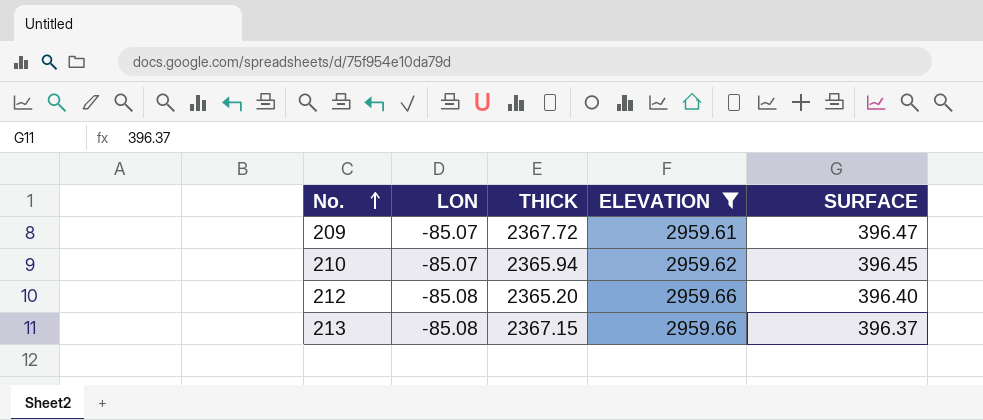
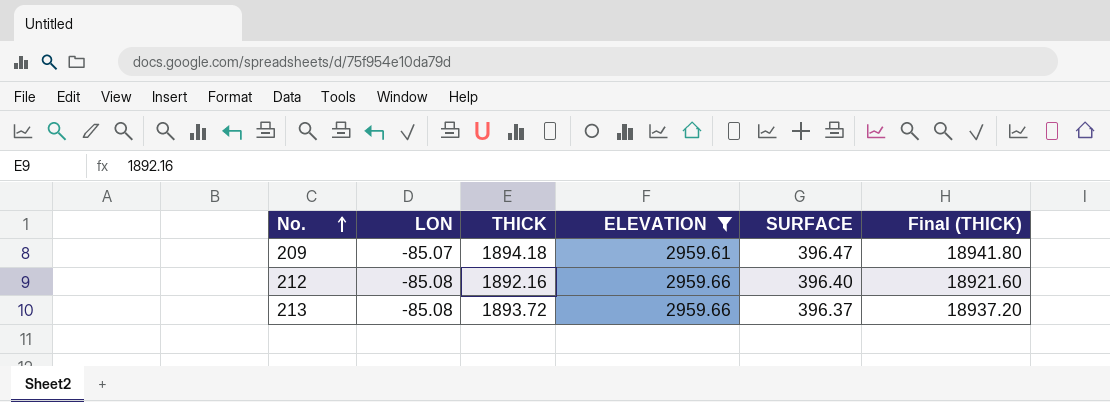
column Final (THICK) | formula: none -> [THICK] * 10
row 210: -85.07 | 2365.94 | 2959.62 | 396.45 -> none
209 | THICK: 2367.72 -> 1894.18
212 | THICK: 2365.20 -> 1892.16
213 | THICK: 2367.15 -> 1893.72

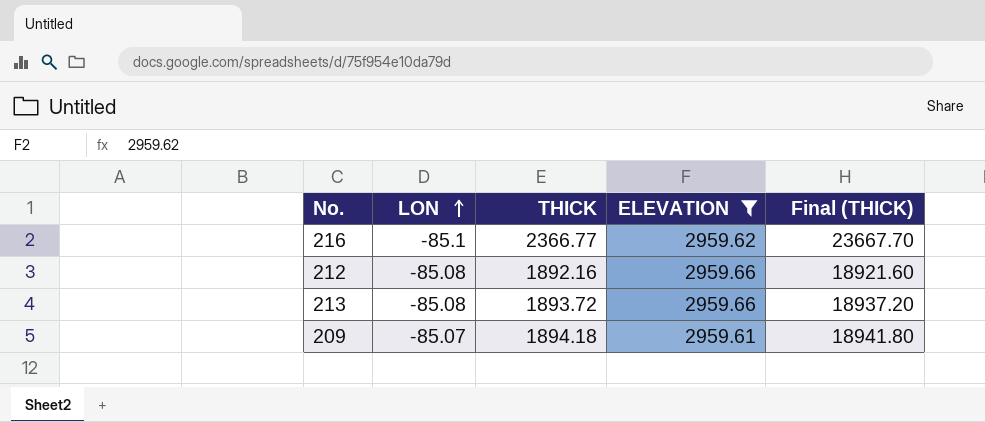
row order: No. ascending -> LON ascending
column SURFACE | position: 5 -> none
row 216: none -> -85.1 | 2366.77 | 2959.62 | 23667.70

